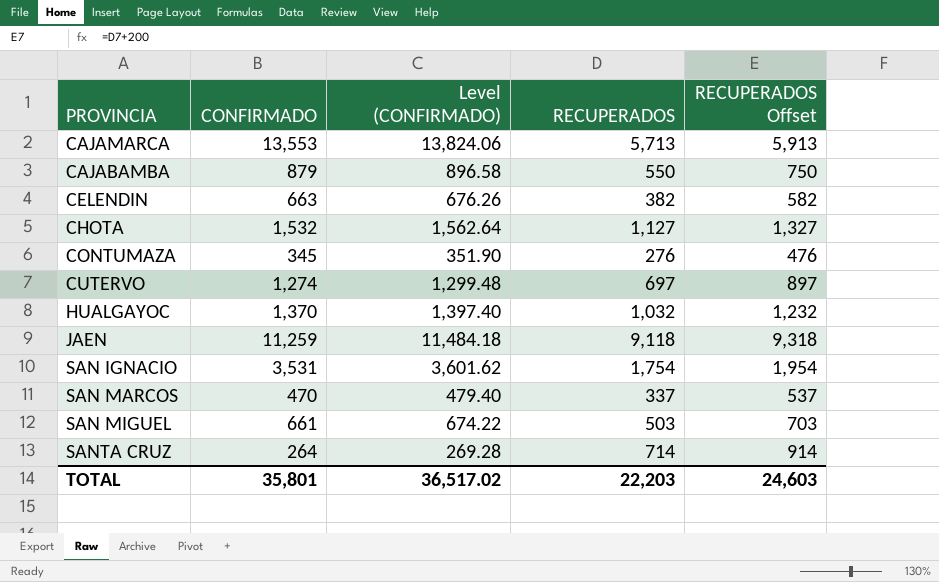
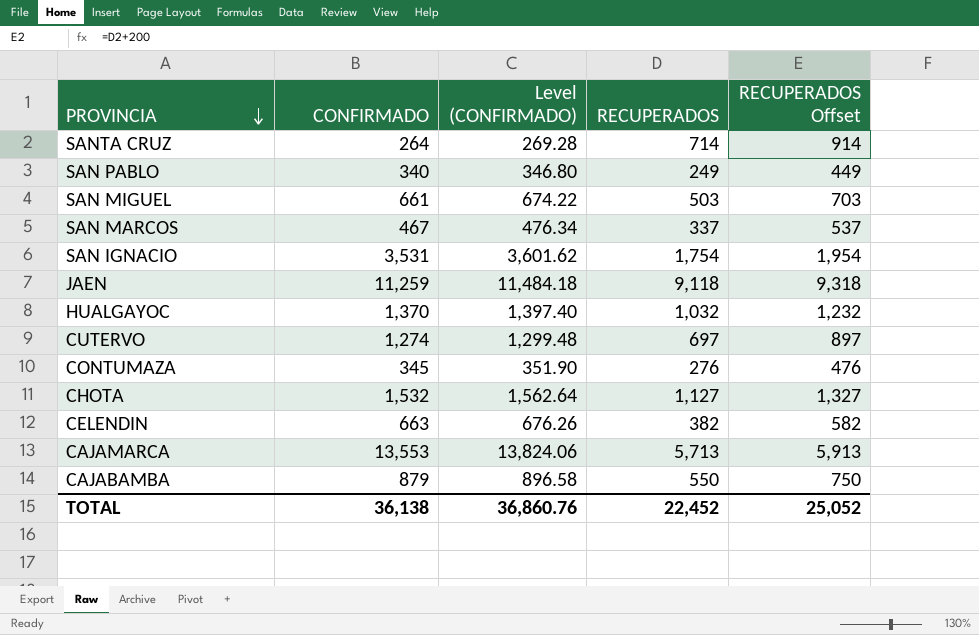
row order: none -> PROVINCIA descending
row SAN PABLO: none -> 340 | 346.80 | 249 | 449
SAN MARCOS | CONFIRMADO: 470 -> 467
SAN MARCOS | Level (CONFIRMADO): 479.40 -> 476.34
TOTAL | CONFIRMADO: 35,801 -> 36,138
TOTAL | Level (CONFIRMADO): 36,517.02 -> 36,860.76
TOTAL | RECUPERADOS: 22,203 -> 22,452
TOTAL | RECUPERADOS Offset: 24,603 -> 25,052

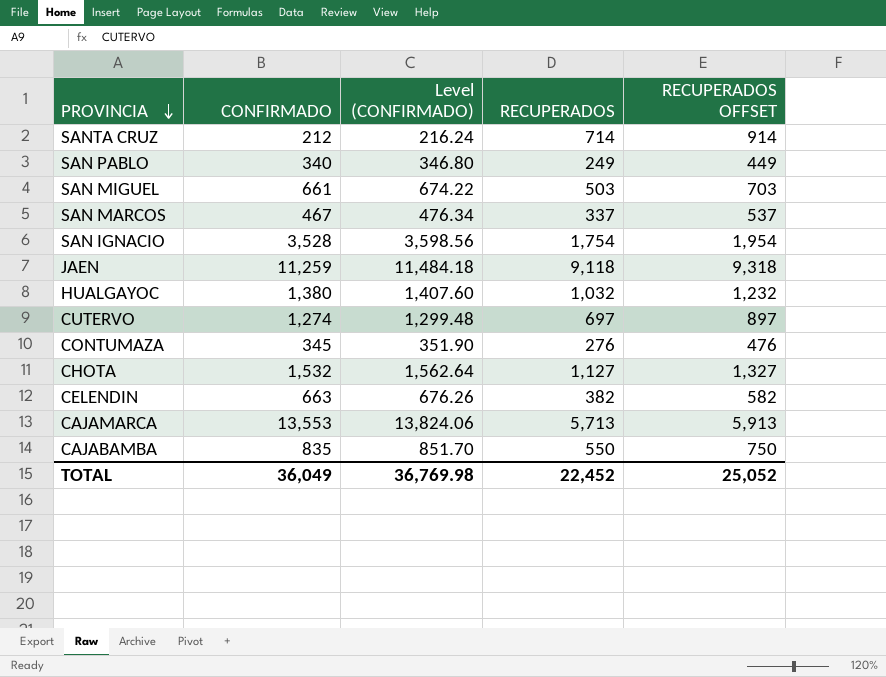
column name: RECUPERADOS Offset -> RECUPERADOS OFFSET
SANTA CRUZ | CONFIRMADO: 264 -> 212
SANTA CRUZ | Level (CONFIRMADO): 269.28 -> 216.24
SAN IGNACIO | CONFIRMADO: 3,531 -> 3,528
SAN IGNACIO | Level (CONFIRMADO): 3,601.62 -> 3,598.56
HUALGAYOC | CONFIRMADO: 1,370 -> 1,380
HUALGAYOC | Level (CONFIRMADO): 1,397.40 -> 1,407.60
CAJABAMBA | CONFIRMADO: 879 -> 835
CAJABAMBA | Level (CONFIRMADO): 896.58 -> 851.70
TOTAL | CONFIRMADO: 36,138 -> 36,049
TOTAL | Level (CONFIRMADO): 36,860.76 -> 36,769.98

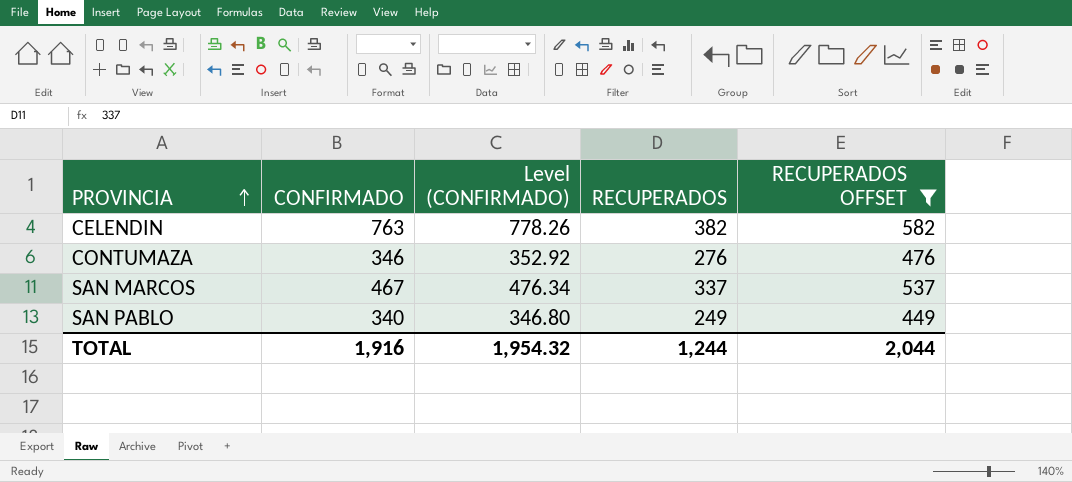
filter: none -> RECUPERADOS OFFSET <= 582
row order: PROVINCIA descending -> PROVINCIA ascending
CELENDIN | CONFIRMADO: 663 -> 763
CELENDIN | Level (CONFIRMADO): 676.26 -> 778.26
CONTUMAZA | CONFIRMADO: 345 -> 346
CONTUMAZA | Level (CONFIRMADO): 351.90 -> 352.92
TOTAL | CONFIRMADO: 36,049 -> 1,916
TOTAL | Level (CONFIRMADO): 36,769.98 -> 1,954.32
TOTAL | RECUPERADOS: 22,452 -> 1,244
TOTAL | RECUPERADOS OFFSET: 25,052 -> 2,044

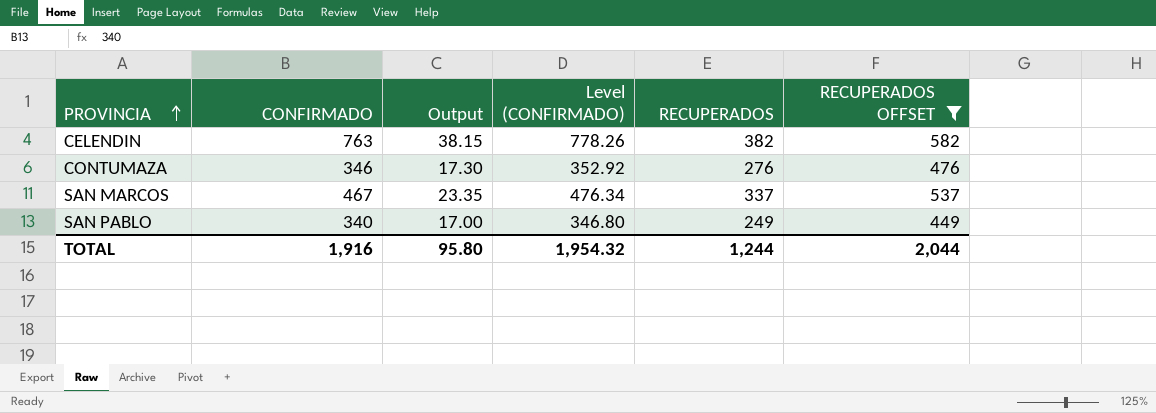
column Output | formula: none -> [CONFIRMADO] * 0.05

